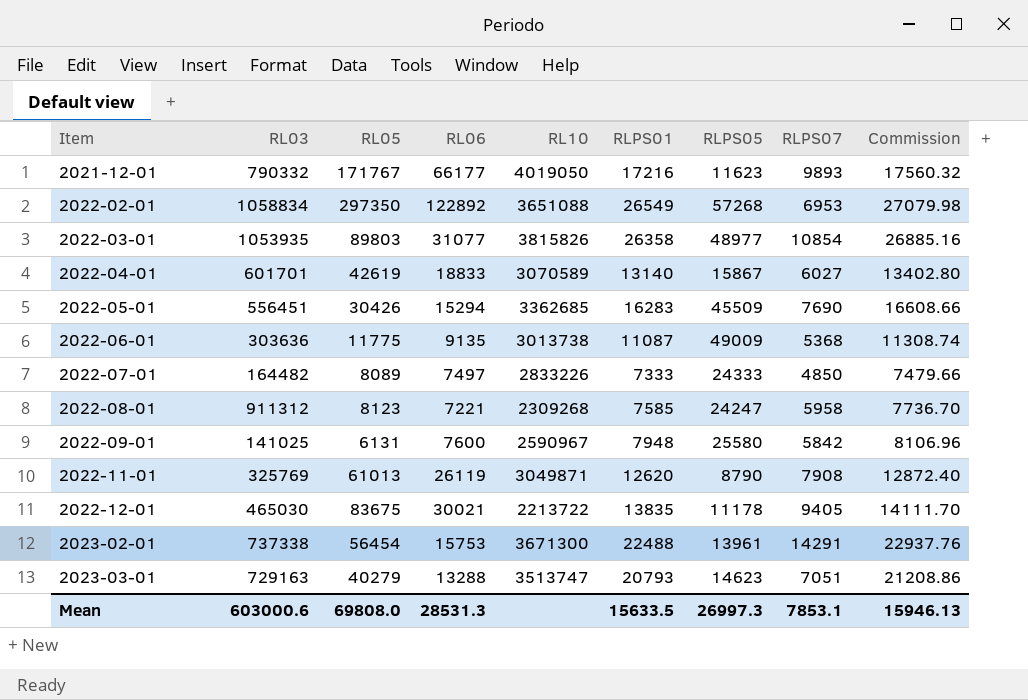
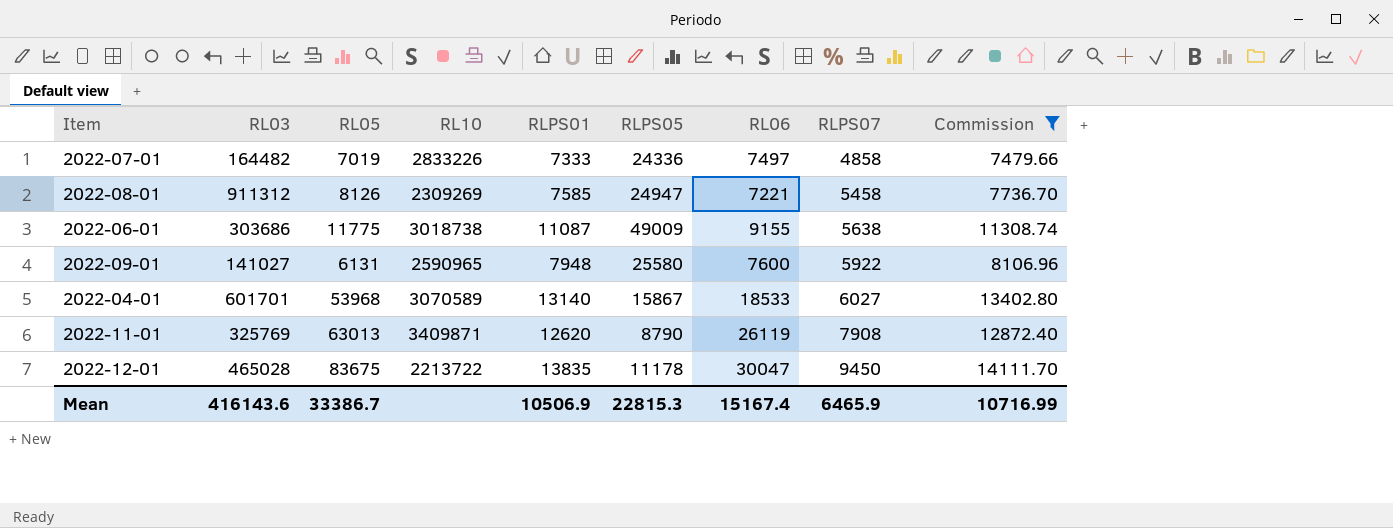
filter: none -> Commission <= 14111.70
row order: Item ascending -> RLPS07 ascending
column RL06 | position: 4 -> 7
2022-07-01 | RL05: 8089 -> 7019
2022-07-01 | RLPS05: 24333 -> 24336
2022-07-01 | RLPS07: 4850 -> 4858
2022-08-01 | RL05: 8123 -> 8126
2022-08-01 | RL10: 2309268 -> 2309269
2022-08-01 | RLPS05: 24247 -> 24947
2022-08-01 | RLPS07: 5958 -> 5458
2022-06-01 | RL03: 303636 -> 303686
2022-06-01 | RL10: 3013738 -> 3018738
2022-06-01 | RL06: 9135 -> 9155
2022-06-01 | RLPS07: 5368 -> 5638
2022-09-01 | RL03: 141025 -> 141027
2022-09-01 | RL10: 2590967 -> 2590965
2022-09-01 | RLPS07: 5842 -> 5922
2022-04-01 | RL05: 42619 -> 53968
2022-04-01 | RL06: 18833 -> 18533
2022-11-01 | RL05: 61013 -> 63013
2022-11-01 | RL10: 3049871 -> 3409871
2022-12-01 | RL03: 465030 -> 465028
2022-12-01 | RL06: 30021 -> 30047
2022-12-01 | RLPS07: 9405 -> 9450
Mean | RL03: 603000.6 -> 416143.6
Mean | RL05: 69808.0 -> 33386.7
Mean | RLPS01: 15633.5 -> 10506.9
Mean | RLPS05: 26997.3 -> 22815.3
Mean | RL06: 28531.3 -> 15167.4
Mean | RLPS07: 7853.1 -> 6465.9
Mean | Commission: 15946.13 -> 10716.99

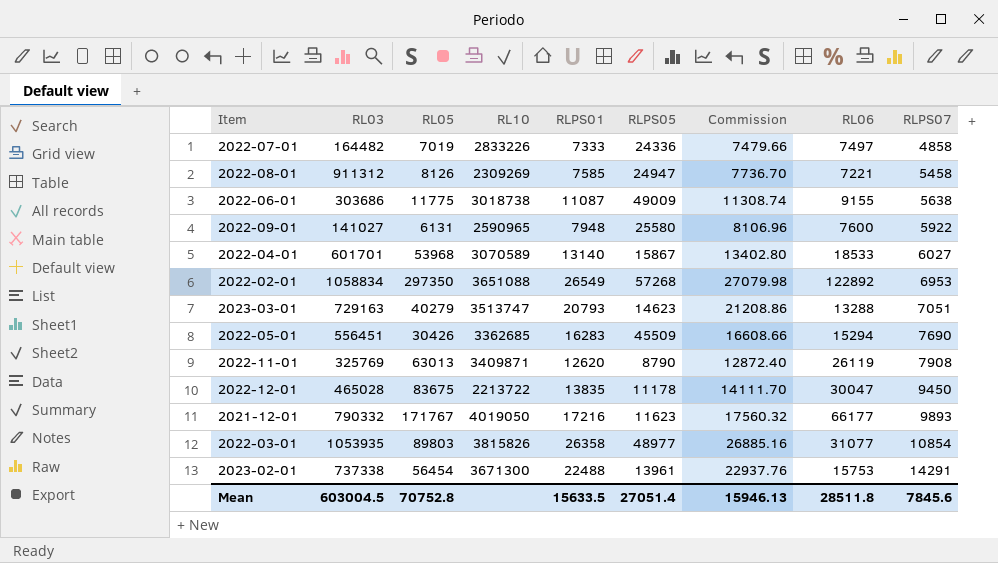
filter: Commission <= 14111.70 -> none
column Commission | position: 9 -> 7
Mean | RL03: 416143.6 -> 603004.5
Mean | RL05: 33386.7 -> 70752.8
Mean | RLPS01: 10506.9 -> 15633.5
Mean | RLPS05: 22815.3 -> 27051.4
Mean | Commission: 10716.99 -> 15946.13
Mean | RL06: 15167.4 -> 28511.8
Mean | RLPS07: 6465.9 -> 7845.6

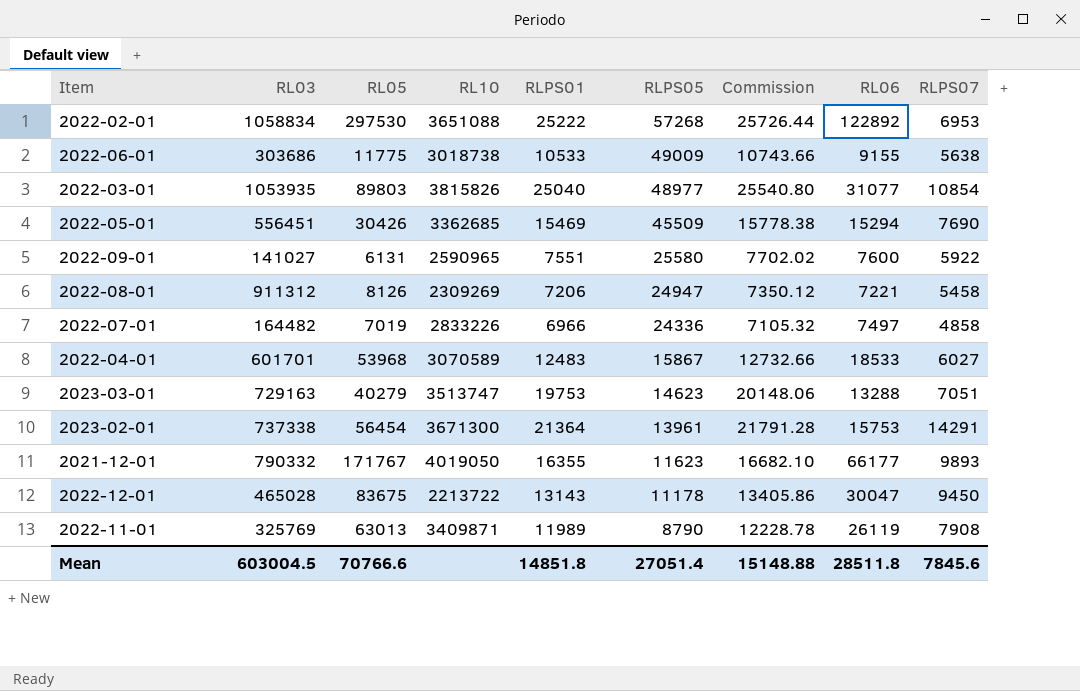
row order: RLPS07 ascending -> RLPS05 descending
2022-02-01 | RL05: 297350 -> 297530
2022-02-01 | RLPS01: 26549 -> 25222
2022-02-01 | Commission: 27079.98 -> 25726.44
2022-06-01 | RLPS01: 11087 -> 10533
2022-06-01 | Commission: 11308.74 -> 10743.66
2022-03-01 | RLPS01: 26358 -> 25040
2022-03-01 | Commission: 26885.16 -> 25540.80
2022-05-01 | RLPS01: 16283 -> 15469
2022-05-01 | Commission: 16608.66 -> 15778.38
2022-09-01 | RLPS01: 7948 -> 7551
2022-09-01 | Commission: 8106.96 -> 7702.02
2022-08-01 | RLPS01: 7585 -> 7206
2022-08-01 | Commission: 7736.70 -> 7350.12
2022-07-01 | RLPS01: 7333 -> 6966
2022-07-01 | Commission: 7479.66 -> 7105.32
2022-04-01 | RLPS01: 13140 -> 12483
2022-04-01 | Commission: 13402.80 -> 12732.66
2023-03-01 | RLPS01: 20793 -> 19753
2023-03-01 | Commission: 21208.86 -> 20148.06
2023-02-01 | RLPS01: 22488 -> 21364
2023-02-01 | Commission: 22937.76 -> 21791.28
2021-12-01 | RLPS01: 17216 -> 16355
2021-12-01 | Commission: 17560.32 -> 16682.10
2022-12-01 | RLPS01: 13835 -> 13143
2022-12-01 | Commission: 14111.70 -> 13405.86
2022-11-01 | RLPS01: 12620 -> 11989
2022-11-01 | Commission: 12872.40 -> 12228.78
Mean | RL05: 70752.8 -> 70766.6
Mean | RLPS01: 15633.5 -> 14851.8
Mean | Commission: 15946.13 -> 15148.88

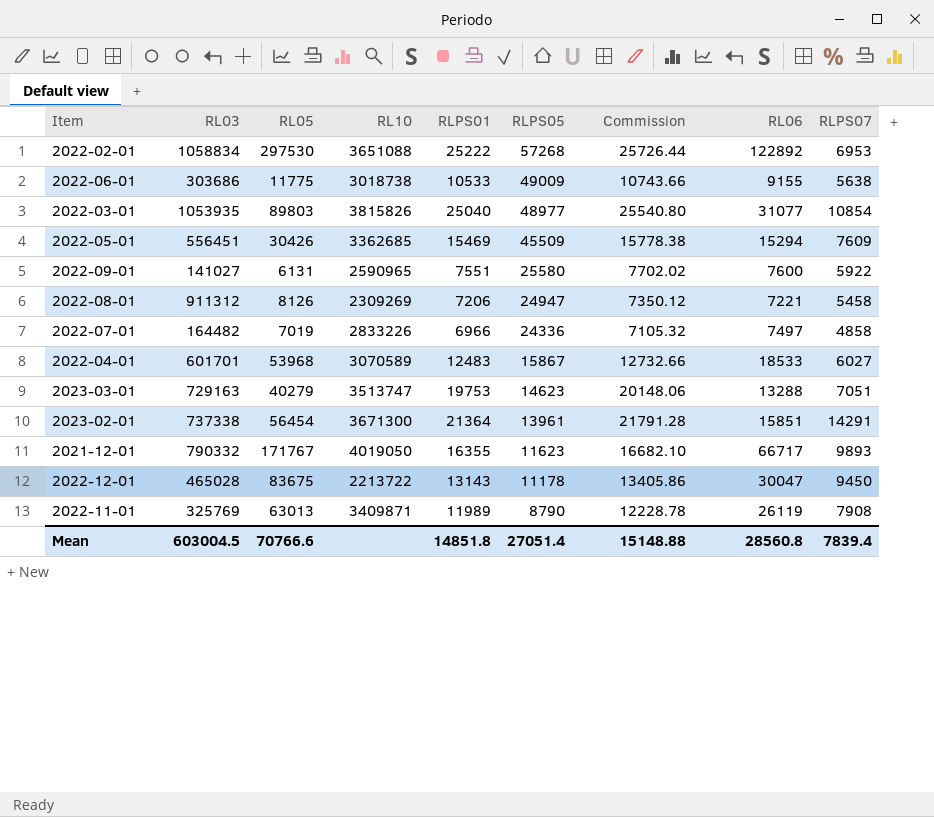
2022-05-01 | RLPS07: 7690 -> 7609
2023-02-01 | RL06: 15753 -> 15851
2021-12-01 | RL06: 66177 -> 66717
Mean | RL06: 28511.8 -> 28560.8
Mean | RLPS07: 7845.6 -> 7839.4

